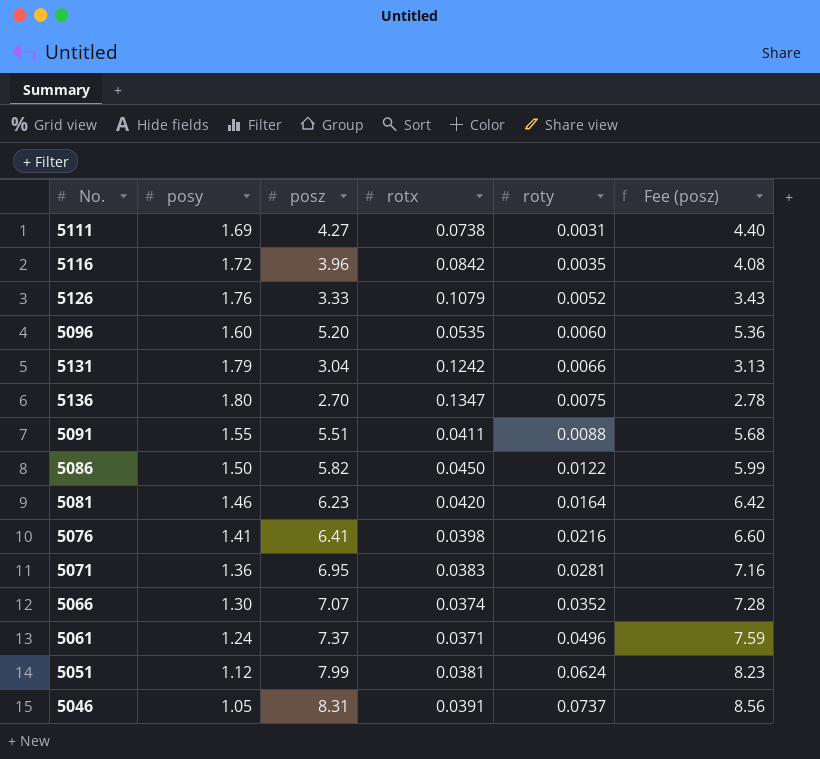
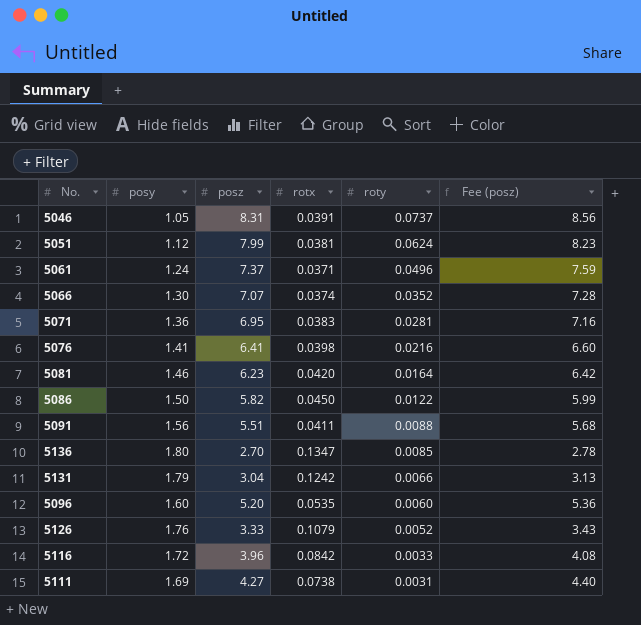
row order: roty ascending -> roty descending
5091 | posy: 1.55 -> 1.56
5136 | roty: 0.0075 -> 0.0085
5116 | roty: 0.0035 -> 0.0033

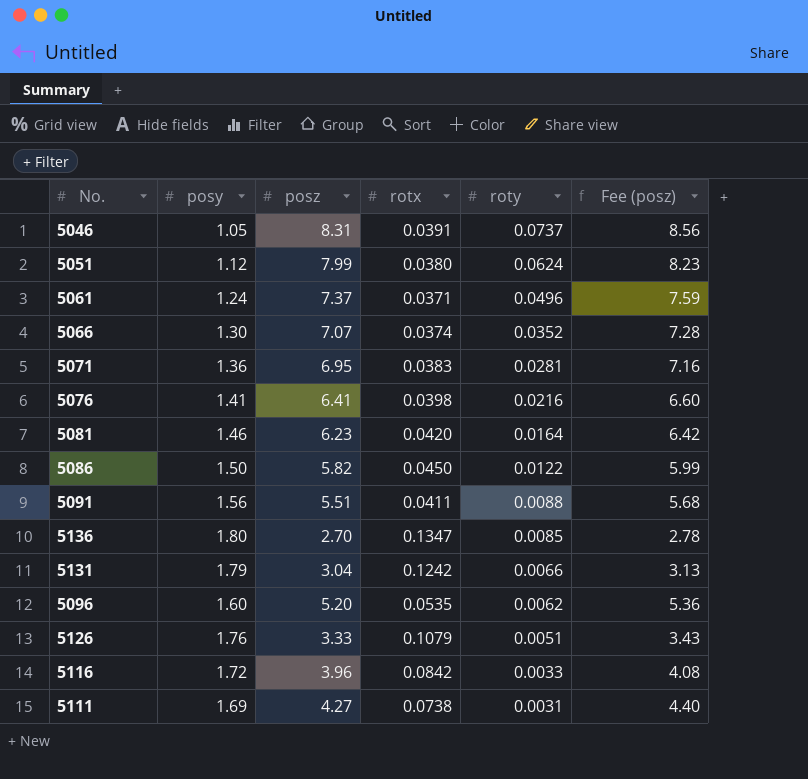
5051 | rotx: 0.0381 -> 0.0380
5096 | roty: 0.0060 -> 0.0062
5126 | roty: 0.0052 -> 0.0051

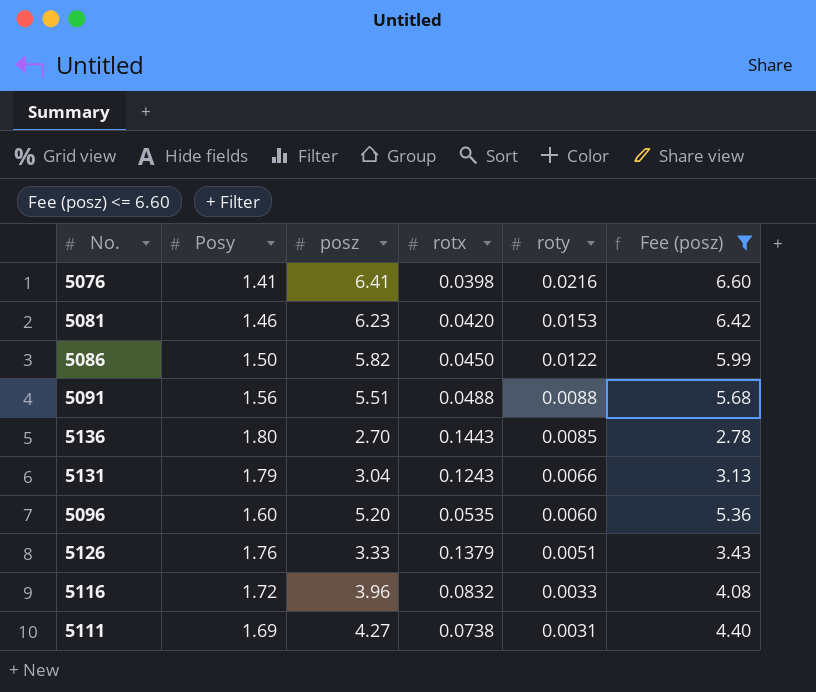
filter: none -> Fee (posz) <= 6.60
column name: posy -> Posy
5081 | roty: 0.0164 -> 0.0153
5091 | rotx: 0.0411 -> 0.0488
5136 | rotx: 0.1347 -> 0.1443
5131 | rotx: 0.1242 -> 0.1243
5096 | roty: 0.0062 -> 0.0060
5126 | rotx: 0.1079 -> 0.1379
5116 | rotx: 0.0842 -> 0.0832

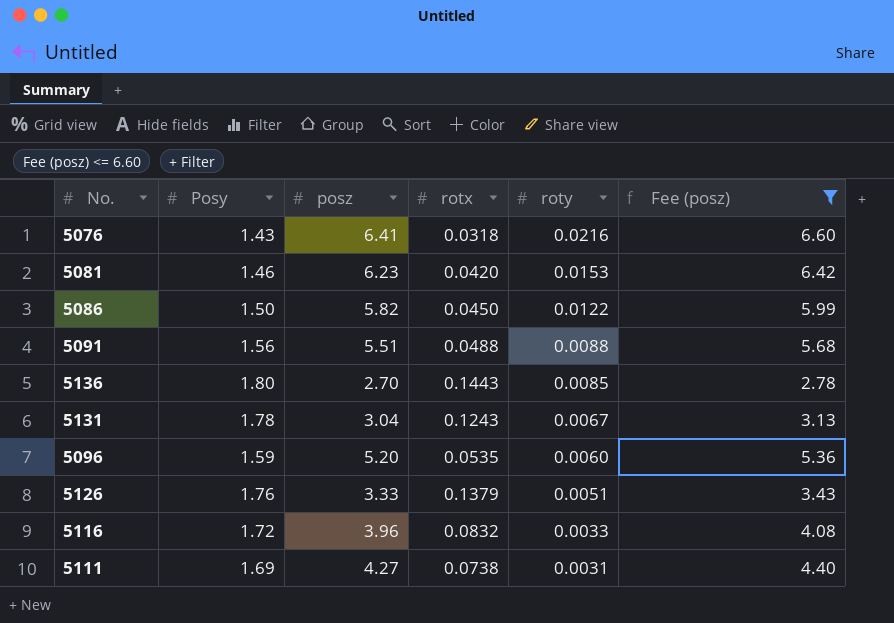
5076 | Posy: 1.41 -> 1.43
5076 | rotx: 0.0398 -> 0.0318
5131 | Posy: 1.79 -> 1.78
5131 | roty: 0.0066 -> 0.0067
5096 | Posy: 1.60 -> 1.59

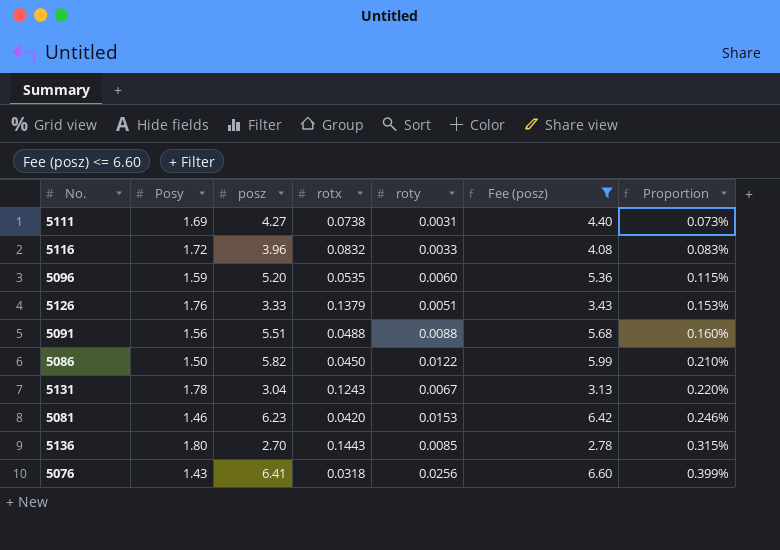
row order: roty descending -> Proportion ascending
column Proportion | formula: none -> [roty] / [posz]
5076 | roty: 0.0216 -> 0.0256

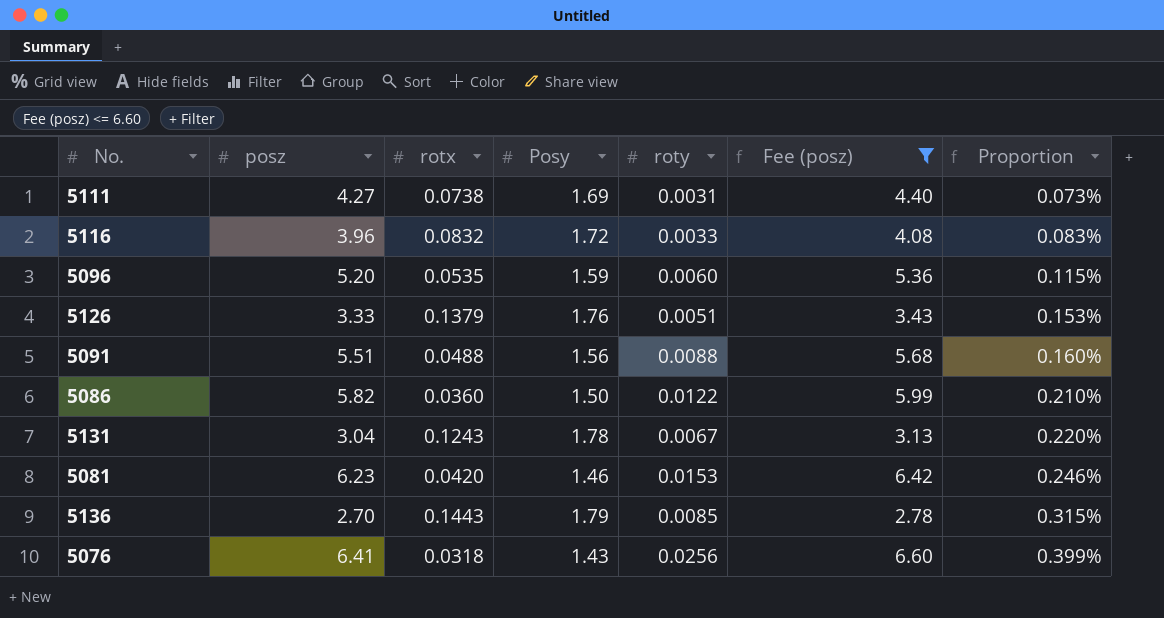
column Posy | position: 2 -> 4
5086 | rotx: 0.0450 -> 0.0360
5136 | Posy: 1.80 -> 1.79

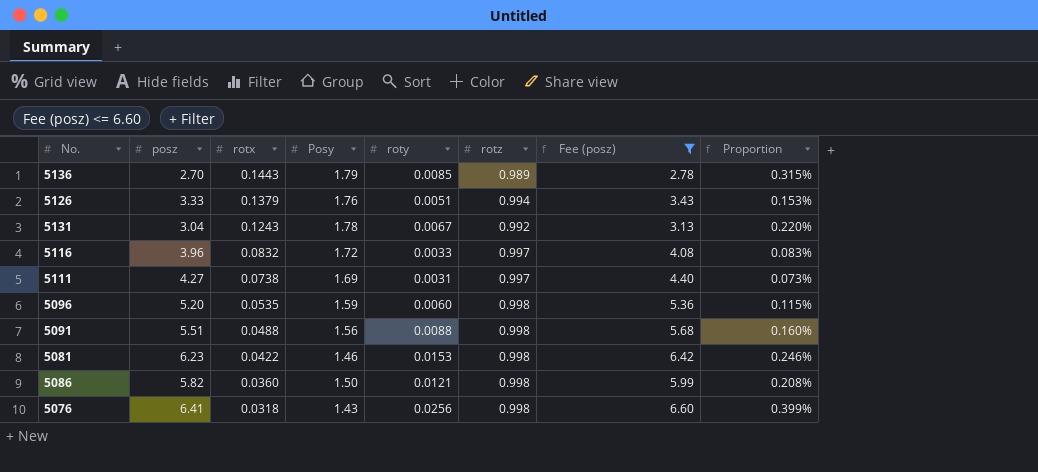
row order: Proportion ascending -> rotx descending
column rotz | position: none -> 6
5081 | rotx: 0.0420 -> 0.0422
5086 | roty: 0.0122 -> 0.0121
5086 | Proportion: 0.210% -> 0.208%

